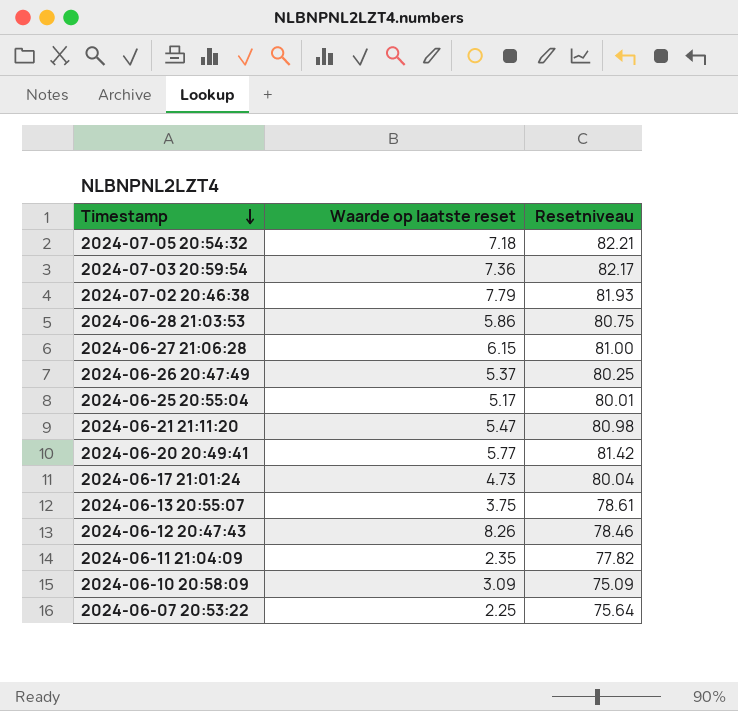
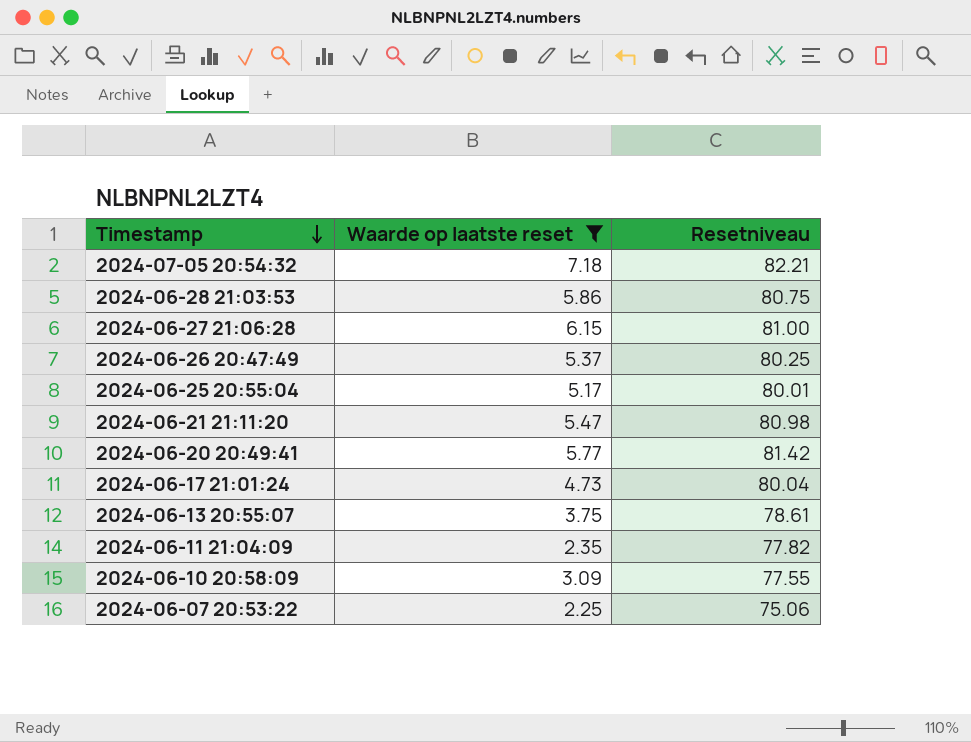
filter: none -> Waarde op laatste reset <= 7.18
2024-06-10 20:58:09 | Resetniveau: 75.09 -> 77.55
2024-06-07 20:53:22 | Resetniveau: 75.64 -> 75.06

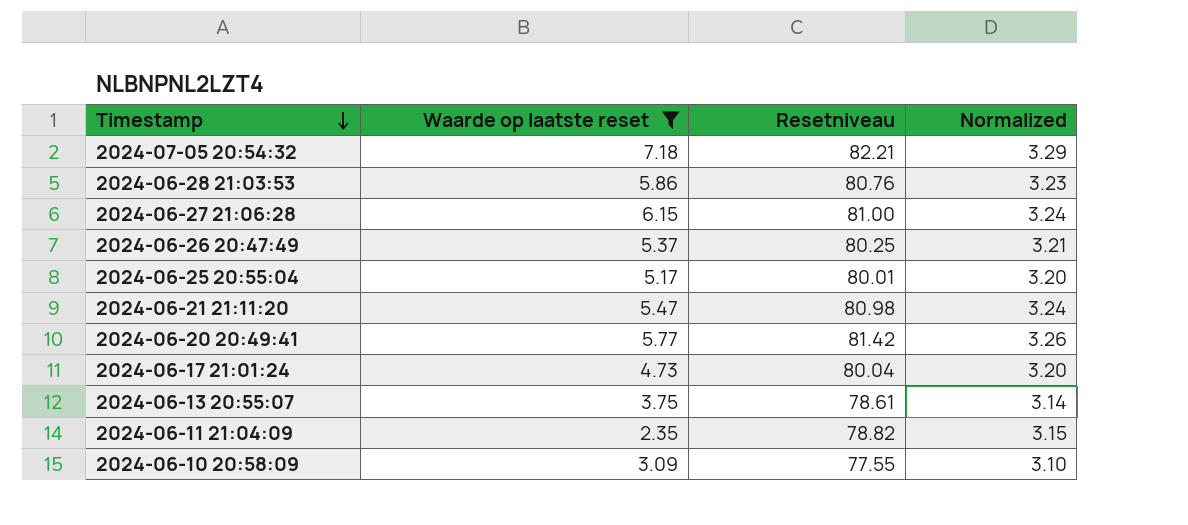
column Normalized | formula: none -> [Resetniveau] * 0.04
row 2024-06-07 20:53:22: 2.25 | 75.06 -> none
2024-06-28 21:03:53 | Resetniveau: 80.75 -> 80.76
2024-06-11 21:04:09 | Resetniveau: 77.82 -> 78.82

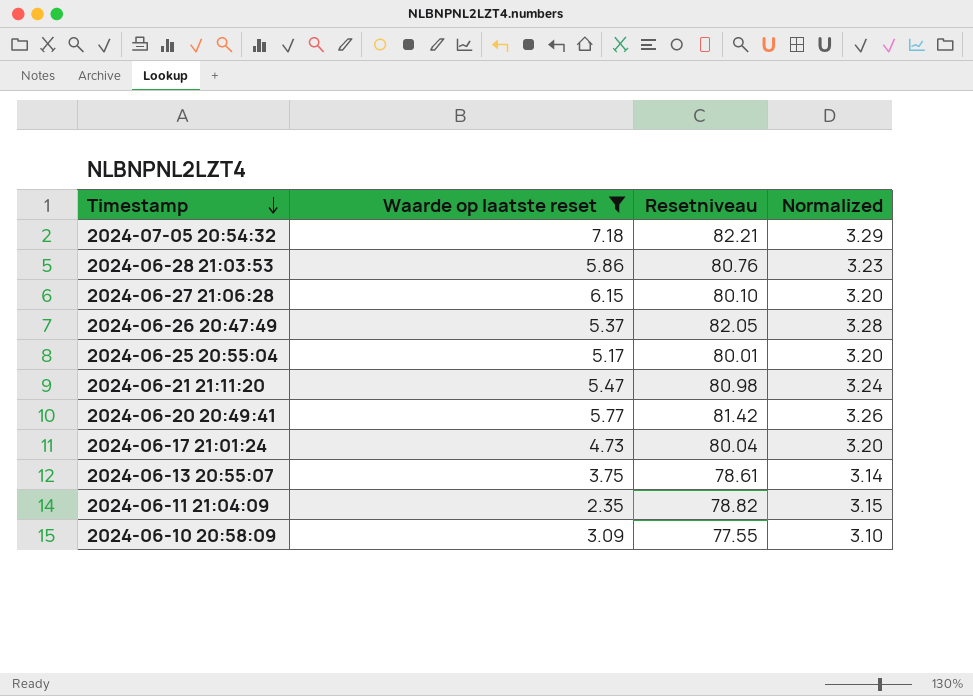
2024-06-27 21:06:28 | Resetniveau: 81.00 -> 80.10
2024-06-27 21:06:28 | Normalized: 3.24 -> 3.20
2024-06-26 20:47:49 | Resetniveau: 80.25 -> 82.05
2024-06-26 20:47:49 | Normalized: 3.21 -> 3.28

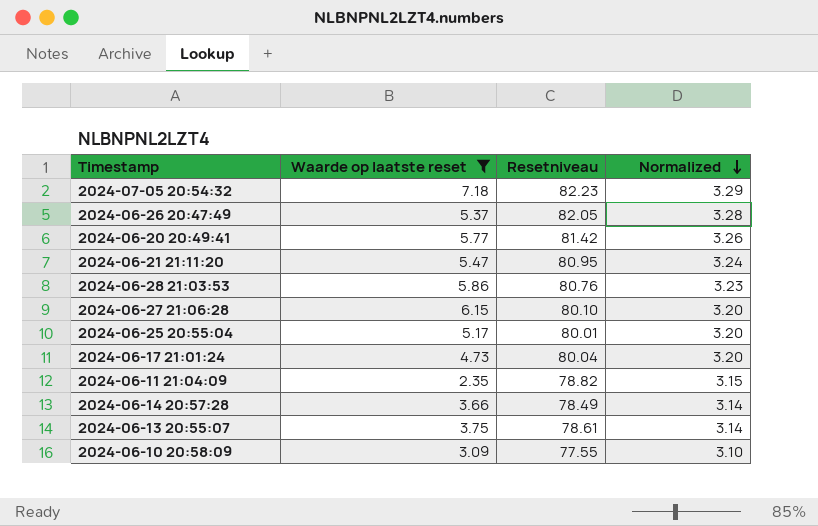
row order: Timestamp descending -> Normalized descending
2024-07-05 20:54:32 | Resetniveau: 82.21 -> 82.23
2024-06-21 21:11:20 | Resetniveau: 80.98 -> 80.95
row 2024-06-14 20:57:28: none -> 3.66 | 78.49 | 3.14

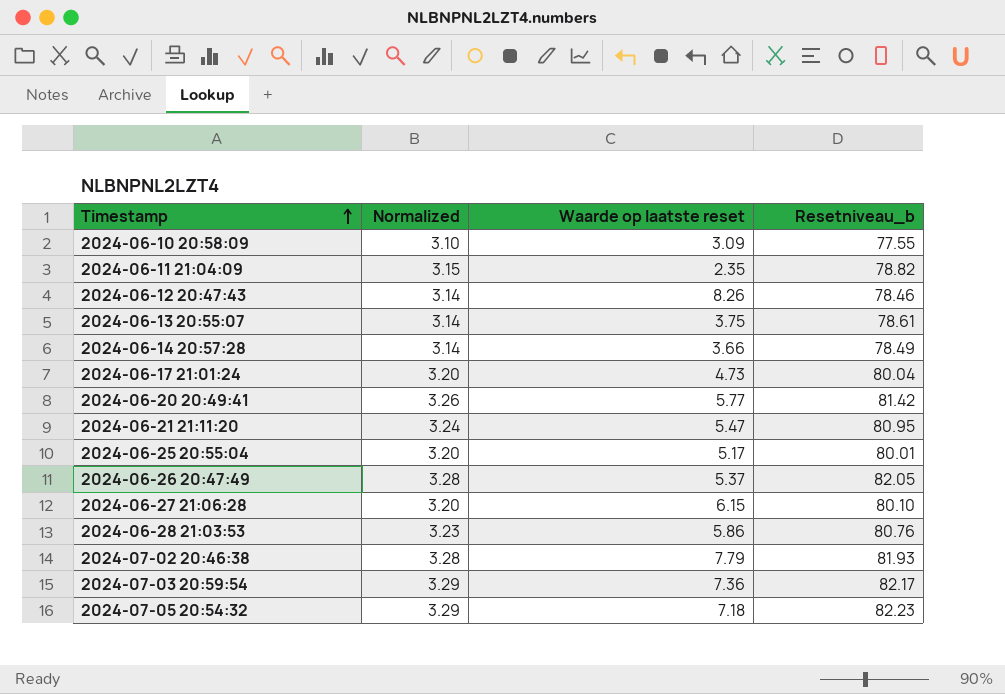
filter: Waarde op laatste reset <= 7.18 -> none
row order: Normalized descending -> Timestamp ascending
column Normalized | position: 4 -> 2
column name: Resetniveau -> Resetniveau_b

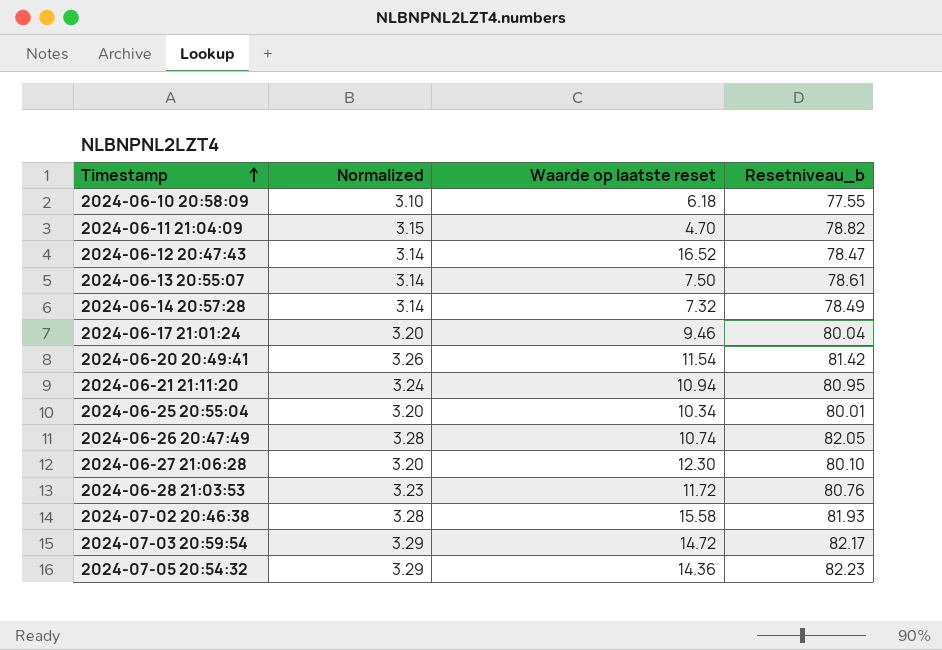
2024-06-10 20:58:09 | Waarde op laatste reset: 3.09 -> 6.18
2024-06-11 21:04:09 | Waarde op laatste reset: 2.35 -> 4.70
2024-06-12 20:47:43 | Waarde op laatste reset: 8.26 -> 16.52
2024-06-12 20:47:43 | Resetniveau_b: 78.46 -> 78.47
2024-06-13 20:55:07 | Waarde op laatste reset: 3.75 -> 7.50
2024-06-14 20:57:28 | Waarde op laatste reset: 3.66 -> 7.32
2024-06-17 21:01:24 | Waarde op laatste reset: 4.73 -> 9.46
2024-06-20 20:49:41 | Waarde op laatste reset: 5.77 -> 11.54
2024-06-21 21:11:20 | Waarde op laatste reset: 5.47 -> 10.94
2024-06-25 20:55:04 | Waarde op laatste reset: 5.17 -> 10.34
2024-06-26 20:47:49 | Waarde op laatste reset: 5.37 -> 10.74
2024-06-27 21:06:28 | Waarde op laatste reset: 6.15 -> 12.30
2024-06-28 21:03:53 | Waarde op laatste reset: 5.86 -> 11.72
2024-07-02 20:46:38 | Waarde op laatste reset: 7.79 -> 15.58
2024-07-03 20:59:54 | Waarde op laatste reset: 7.36 -> 14.72
2024-07-05 20:54:32 | Waarde op laatste reset: 7.18 -> 14.36

